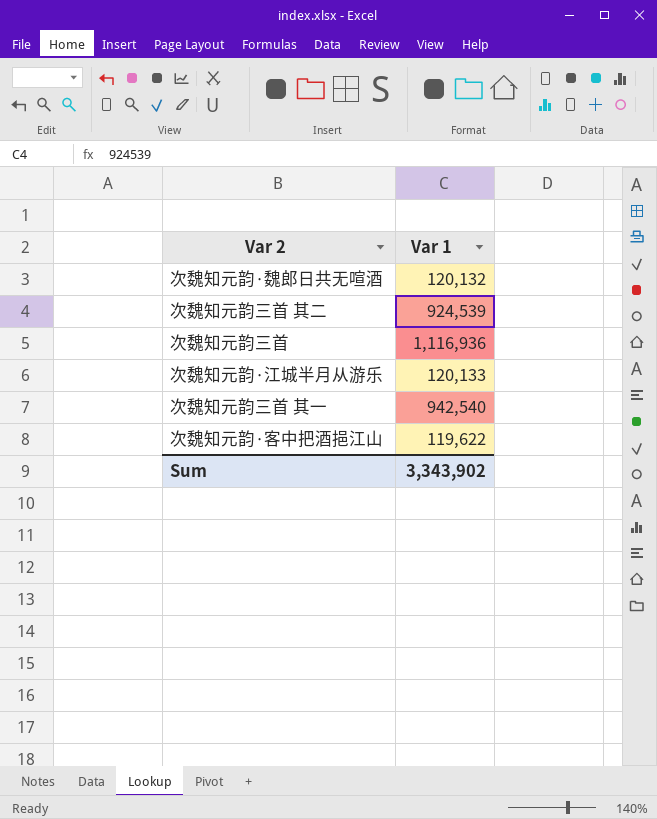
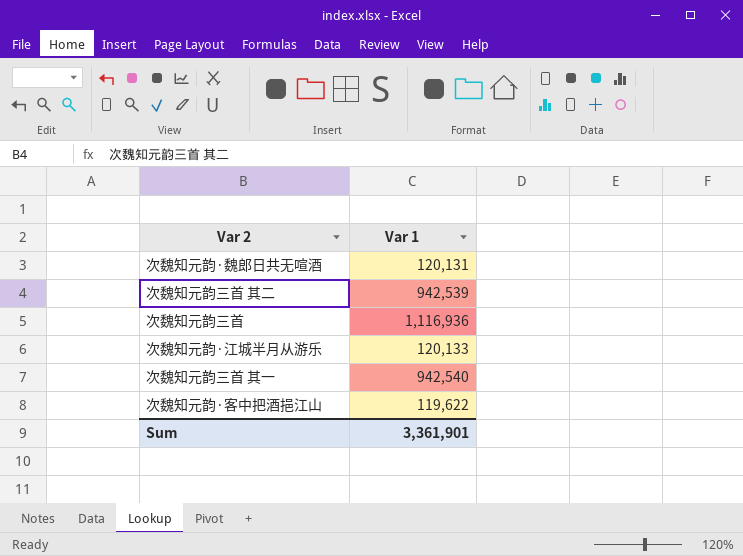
次魏知元韵·魏郎日共无喧酒 | Var 1: 120,132 -> 120,131
次魏知元韵三首 其二 | Var 1: 924,539 -> 942,539
Sum | Var 1: 3,343,902 -> 3,361,901

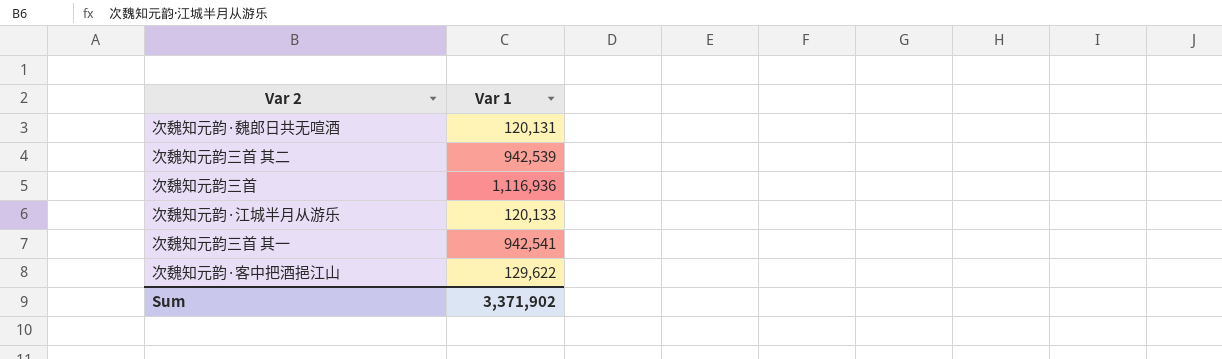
次魏知元韵三首 其一 | Var 1: 942,540 -> 942,541
次魏知元韵·客中把酒挹江山 | Var 1: 119,622 -> 129,622
Sum | Var 1: 3,361,901 -> 3,371,902

